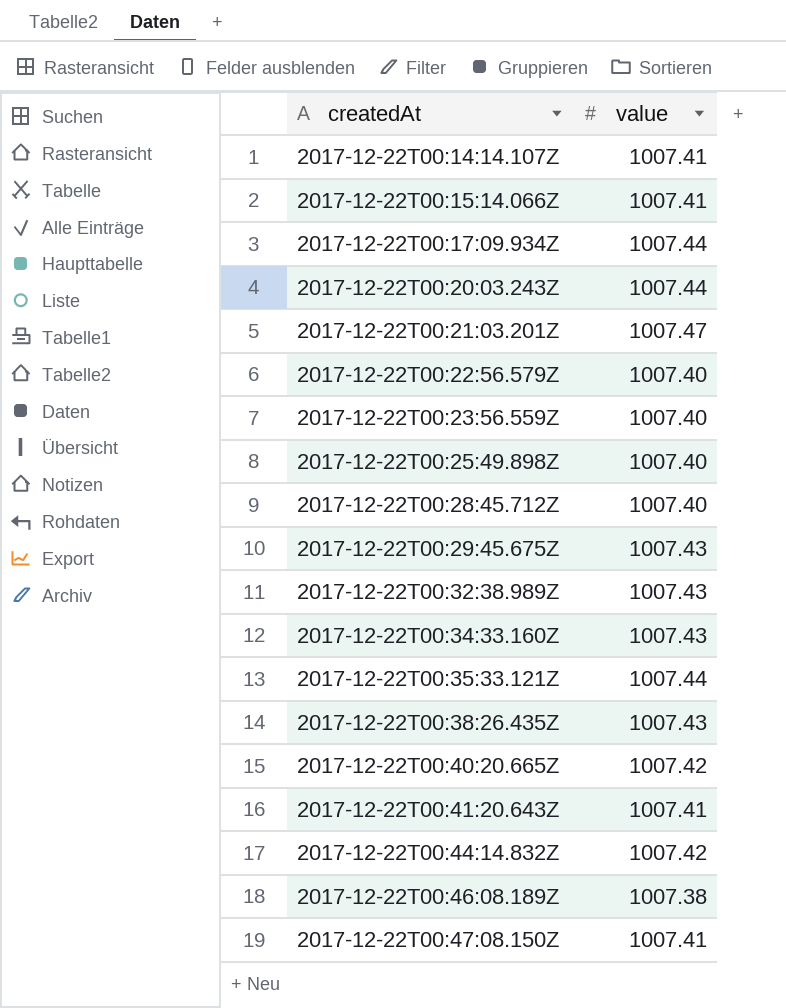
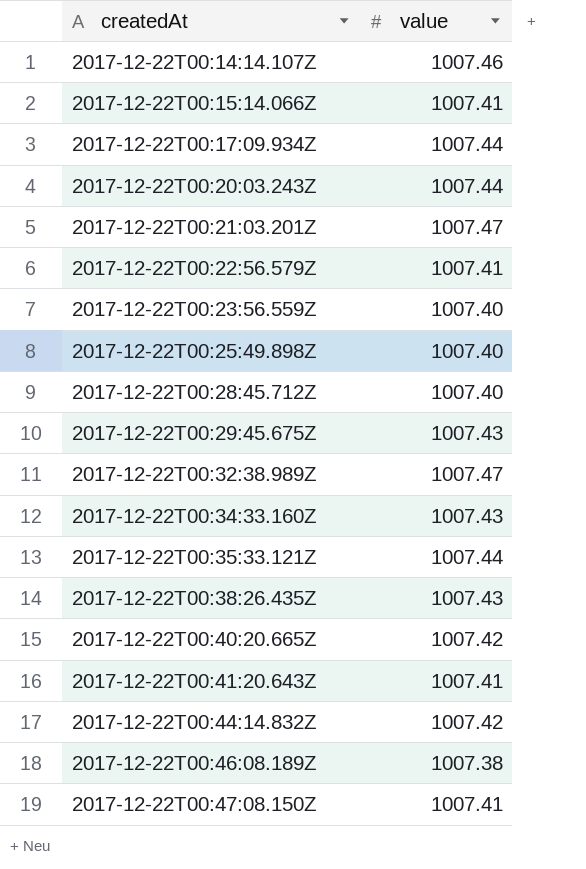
2017-12-22T00:14:14.107Z | value: 1007.41 -> 1007.46
2017-12-22T00:22:56.579Z | value: 1007.40 -> 1007.41
2017-12-22T00:32:38.989Z | value: 1007.43 -> 1007.47

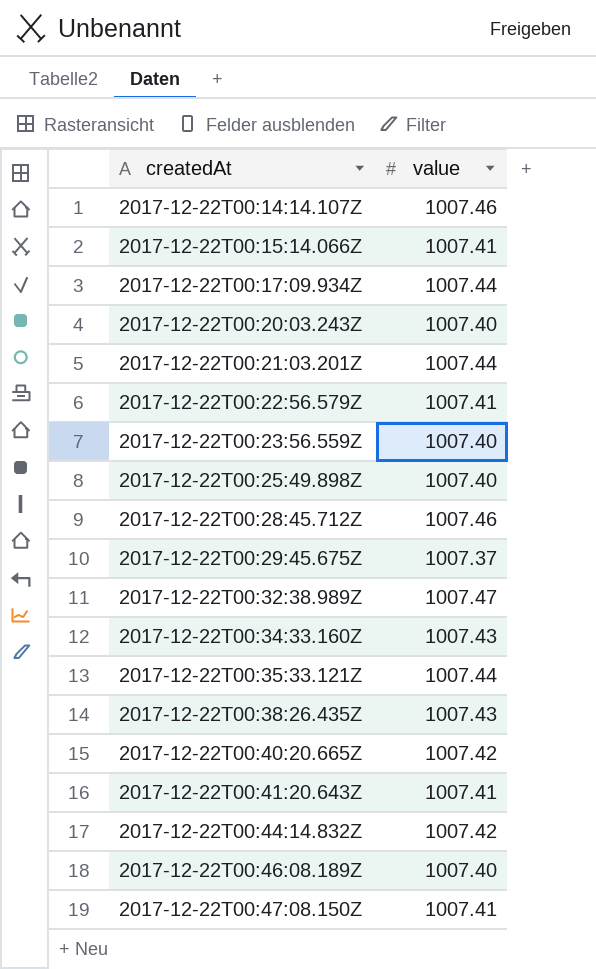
2017-12-22T00:20:03.243Z | value: 1007.44 -> 1007.40
2017-12-22T00:21:03.201Z | value: 1007.47 -> 1007.44
2017-12-22T00:28:45.712Z | value: 1007.40 -> 1007.46
2017-12-22T00:29:45.675Z | value: 1007.43 -> 1007.37
2017-12-22T00:46:08.189Z | value: 1007.38 -> 1007.40

